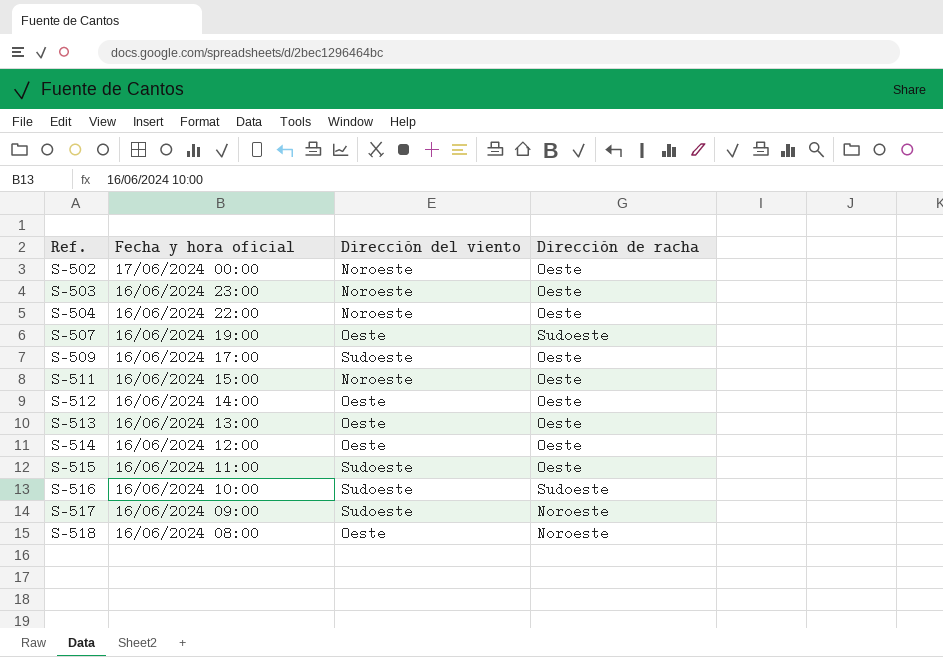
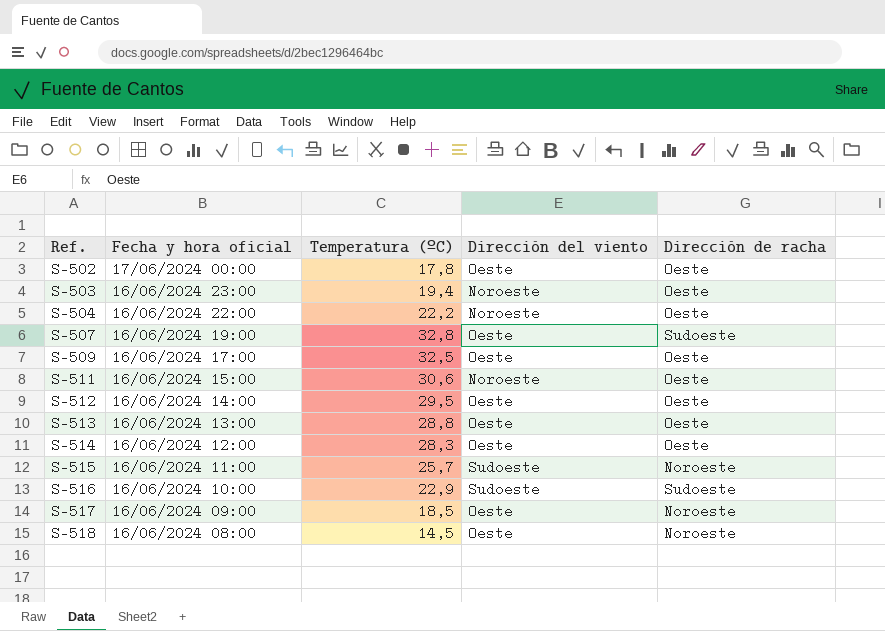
column Temperatura (ºC) | position: none -> 3
S-502 | Dirección del viento: Noroeste -> Oeste
S-509 | Dirección del viento: Sudoeste -> Oeste
S-515 | Dirección de racha: Oeste -> Noroeste
S-517 | Dirección del viento: Sudoeste -> Oeste

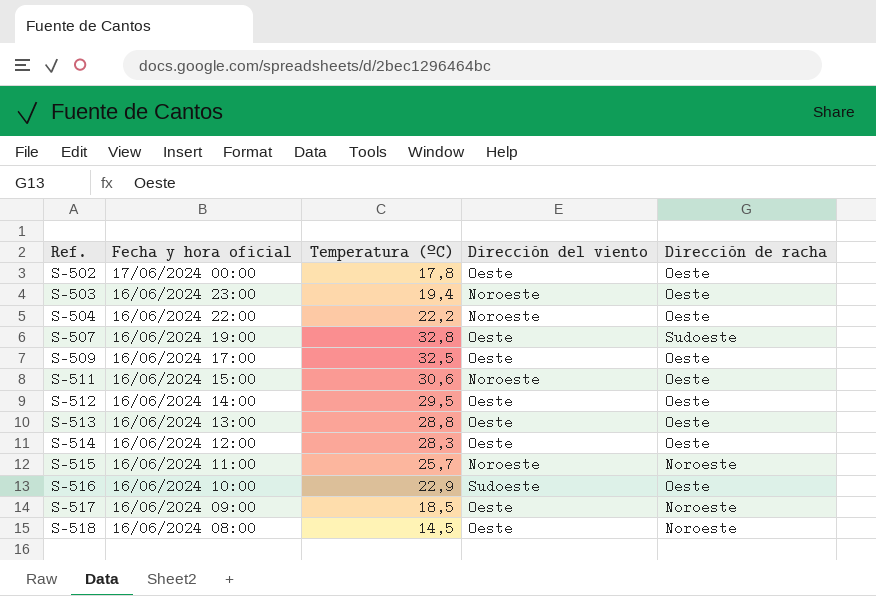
S-515 | Dirección del viento: Sudoeste -> Noroeste
S-516 | Dirección de racha: Sudoeste -> Oeste

